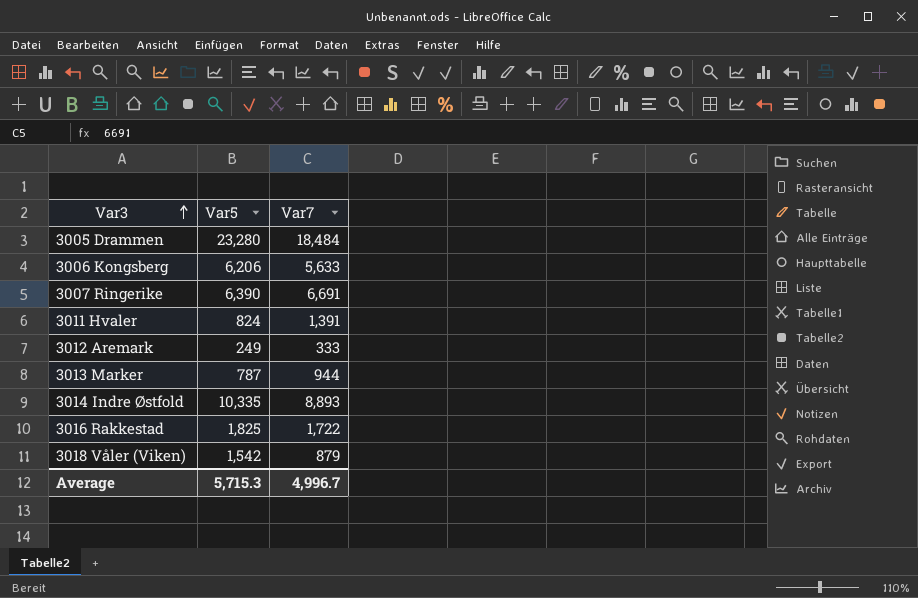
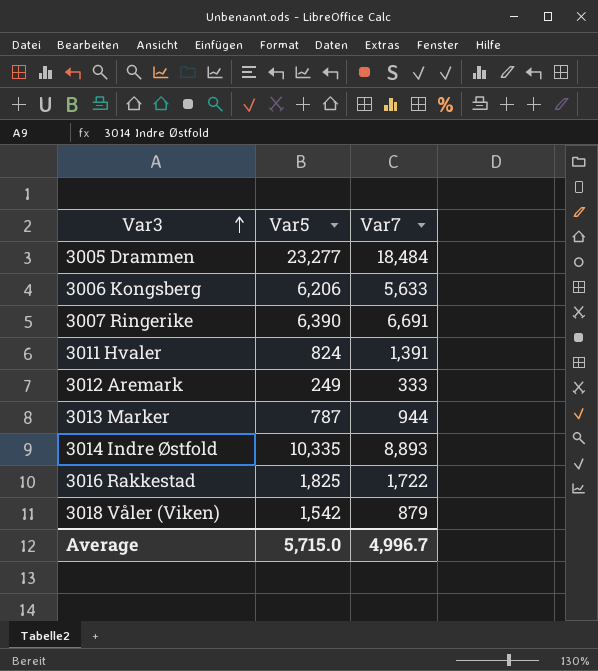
3005 Drammen | Var5: 23,280 -> 23,277
Average | Var5: 5,715.3 -> 5,715.0

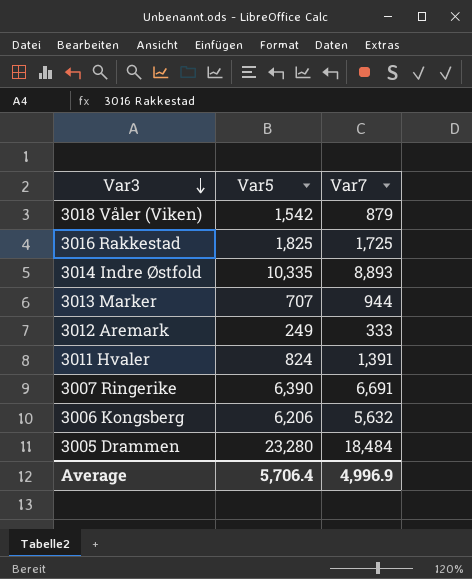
row order: Var3 ascending -> Var3 descending
3016 Rakkestad | Var7: 1,722 -> 1,725
3013 Marker | Var5: 787 -> 707
3006 Kongsberg | Var7: 5,633 -> 5,632
3005 Drammen | Var5: 23,277 -> 23,280
Average | Var5: 5,715.0 -> 5,706.4
Average | Var7: 4,996.7 -> 4,996.9

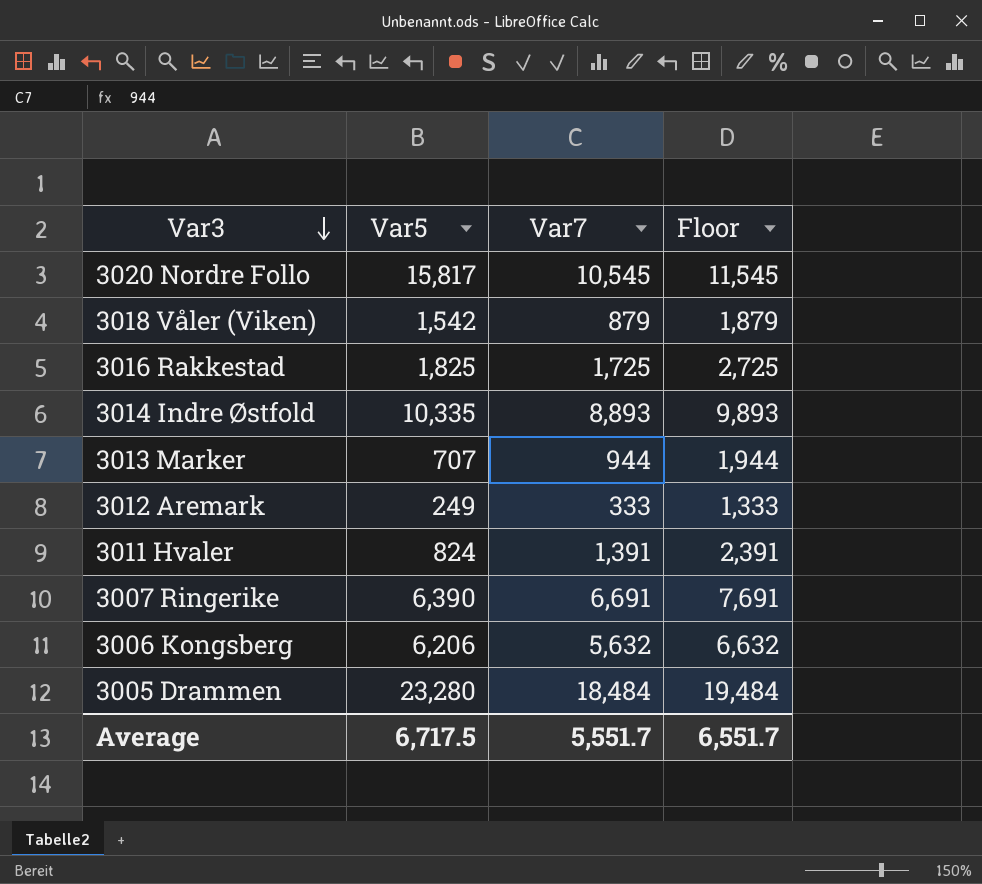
column Floor | formula: none -> [Var7] + 1000
row 3020 Nordre Follo: none -> 15,817 | 10,545 | 11,545
Average | Var5: 5,706.4 -> 6,717.5
Average | Var7: 4,996.9 -> 5,551.7

